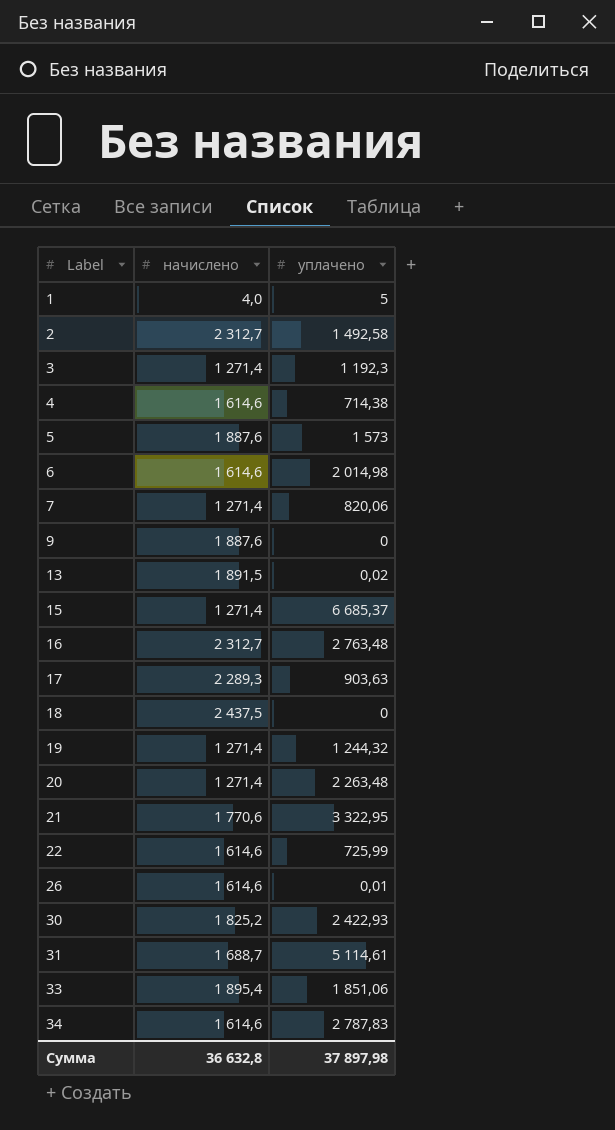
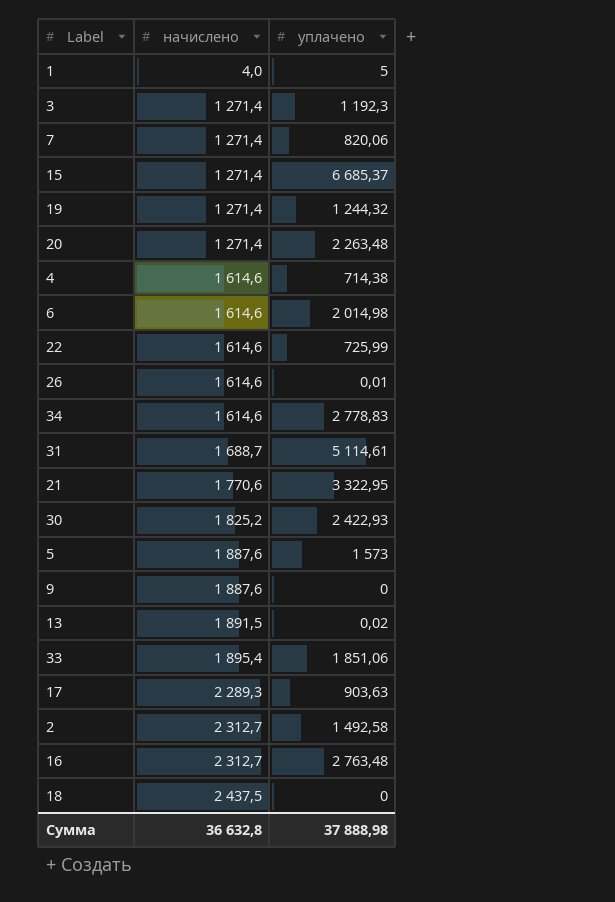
row order: Label ascending -> начислено ascending
34 | уплачено: 2 787,83 -> 2 778,83
Сумма | уплачено: 37 897,98 -> 37 888,98

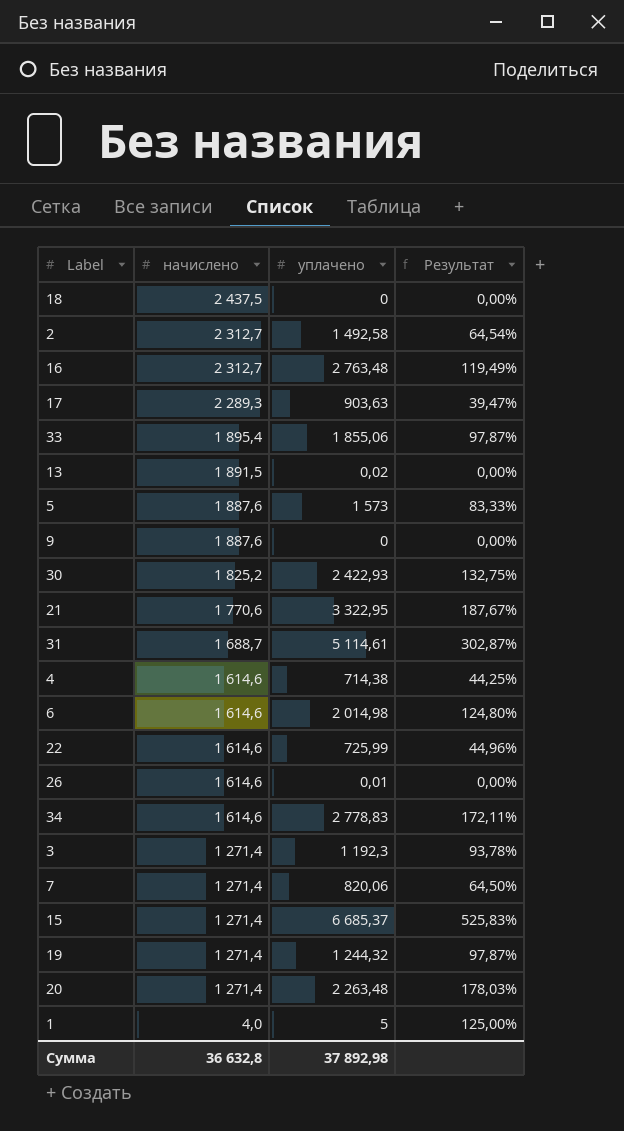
row order: начислено ascending -> начислено descending
column Результат | formula: none -> [уплачено] / [начислено]
33 | уплачено: 1 851,06 -> 1 855,06
Сумма | уплачено: 37 888,98 -> 37 892,98

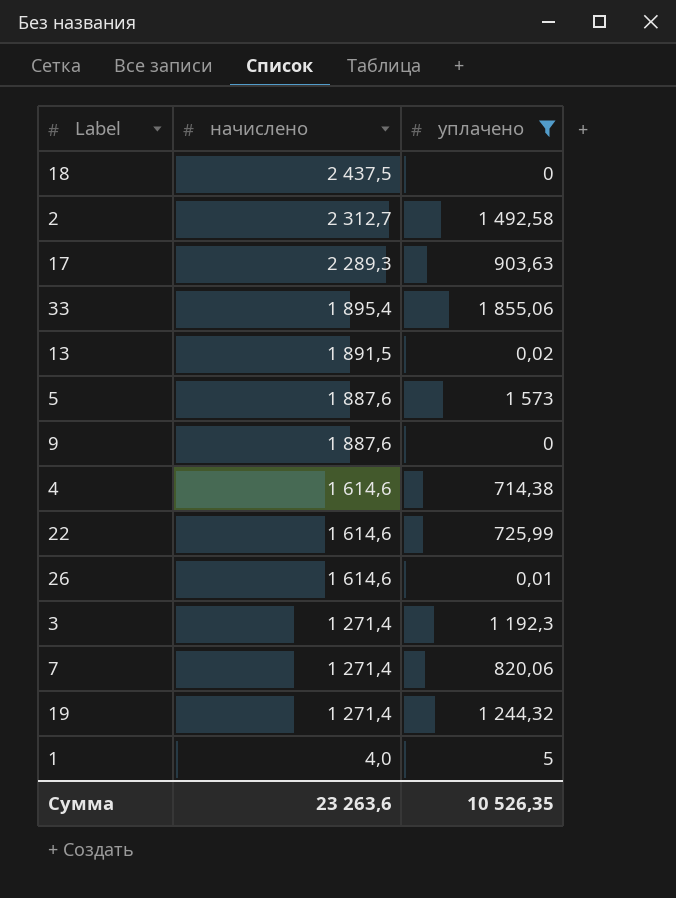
filter: none -> уплачено <= 1 855,06
column Результат | formula: [уплачено] / [начислено] -> none
Сумма | начислено: 36 632,8 -> 23 263,6
Сумма | уплачено: 37 892,98 -> 10 526,35

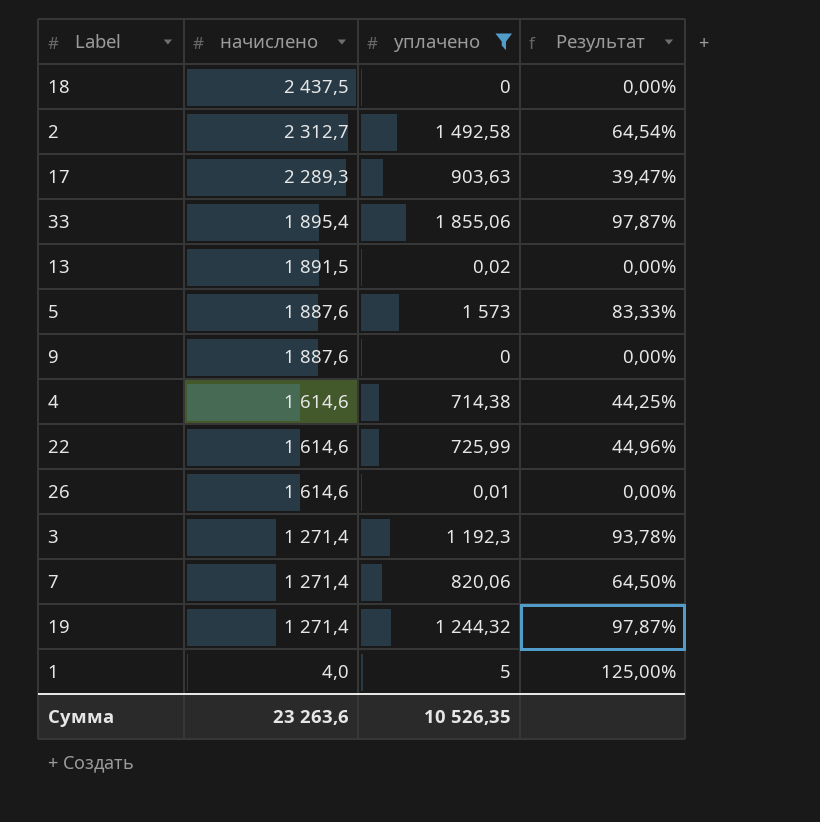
column Результат | formula: none -> [уплачено] / [начислено]

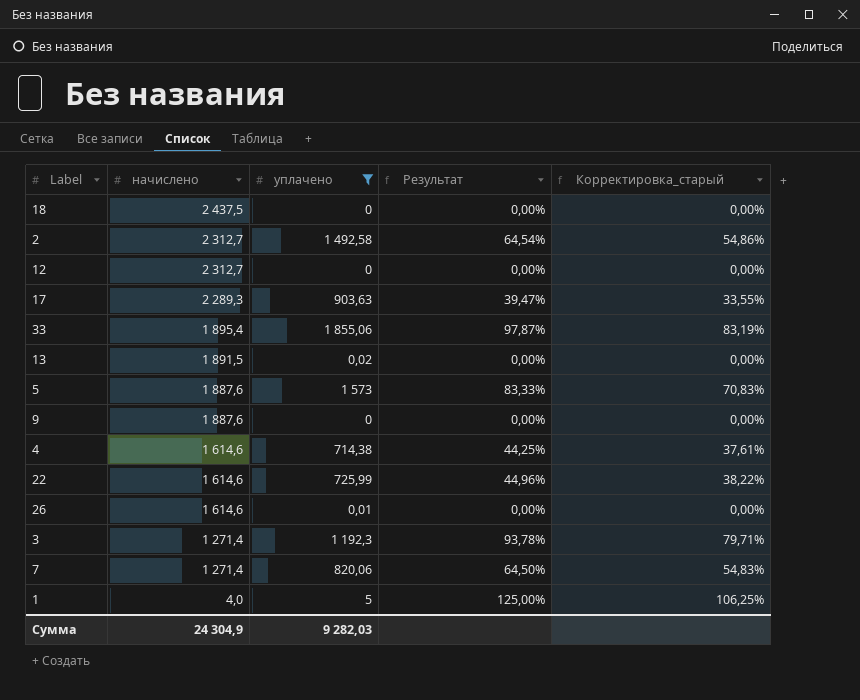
column Корректировка_старый | formula: none -> [Результат] * 0,85
row 19: 1 271,4 | 1 244,32 | 97,87% -> none
row 12: none -> 2 312,7 | 0 | 0,00% | 0,00%
Сумма | начислено: 23 263,6 -> 24 304,9
Сумма | уплачено: 10 526,35 -> 9 282,03

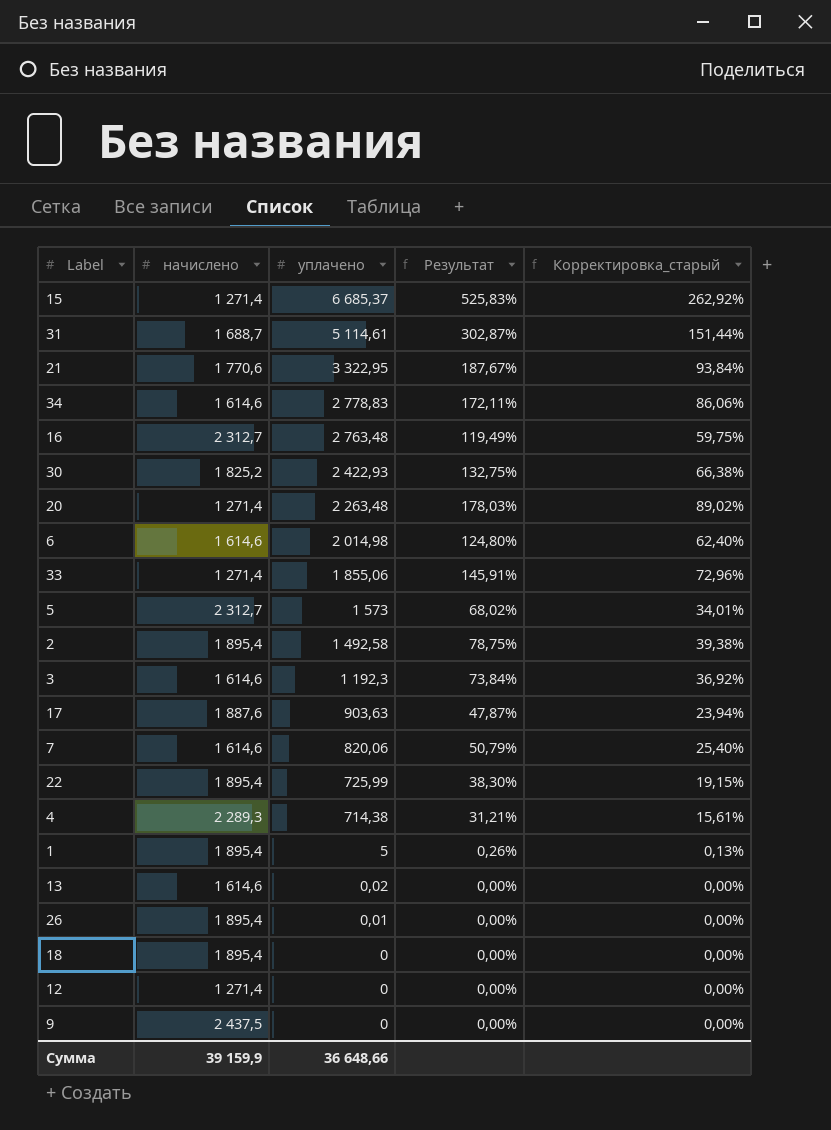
filter: уплачено <= 1 855,06 -> none
row order: начислено descending -> уплачено descending
column Корректировка_старый | formula: [Результат] * 0,85 -> [Результат] * 0,5
33 | начислено: 1 895,4 -> 1 271,4
33 | Результат: 97,87% -> 145,91%
5 | начислено: 1 887,6 -> 2 312,7
5 | Результат: 83,33% -> 68,02%
2 | начислено: 2 312,7 -> 1 895,4
2 | Результат: 64,54% -> 78,75%
3 | начислено: 1 271,4 -> 1 614,6
3 | Результат: 93,78% -> 73,84%
17 | начислено: 2 289,3 -> 1 887,6
17 | Результат: 39,47% -> 47,87%
7 | начислено: 1 271,4 -> 1 614,6
7 | Результат: 64,50% -> 50,79%
22 | начислено: 1 614,6 -> 1 895,4
22 | Результат: 44,96% -> 38,30%
4 | начислено: 1 614,6 -> 2 289,3
4 | Результат: 44,25% -> 31,21%
1 | начислено: 4,0 -> 1 895,4
1 | Результат: 125,00% -> 0,26%
13 | начислено: 1 891,5 -> 1 614,6
26 | начислено: 1 614,6 -> 1 895,4
18 | начислено: 2 437,5 -> 1 895,4
12 | начислено: 2 312,7 -> 1 271,4
9 | начислено: 1 887,6 -> 2 437,5
Сумма | начислено: 24 304,9 -> 39 159,9
Сумма | уплачено: 9 282,03 -> 36 648,66

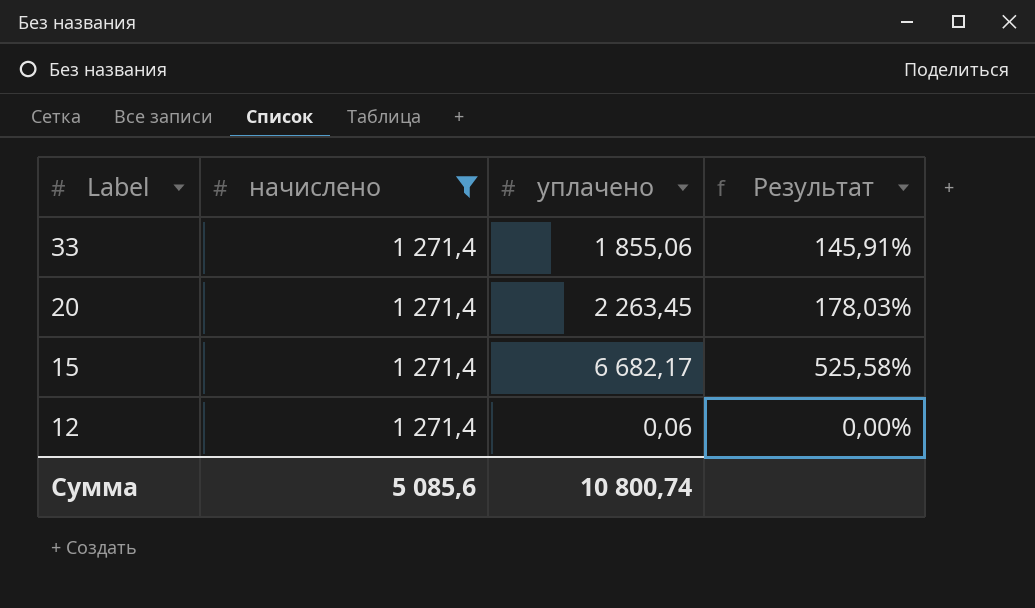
filter: none -> начислено = 1 271,4
row order: уплачено descending -> Label descending
column Корректировка_старый | formula: [Результат] * 0,5 -> none
20 | уплачено: 2 263,48 -> 2 263,45
15 | уплачено: 6 685,37 -> 6 682,17
15 | Результат: 525,83% -> 525,58%
12 | уплачено: 0 -> 0,06
Сумма | начислено: 39 159,9 -> 5 085,6
Сумма | уплачено: 36 648,66 -> 10 800,74

